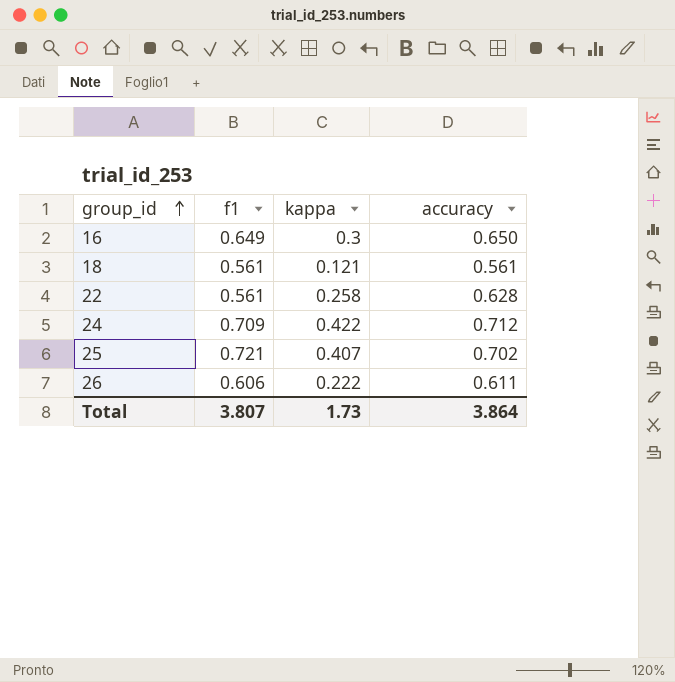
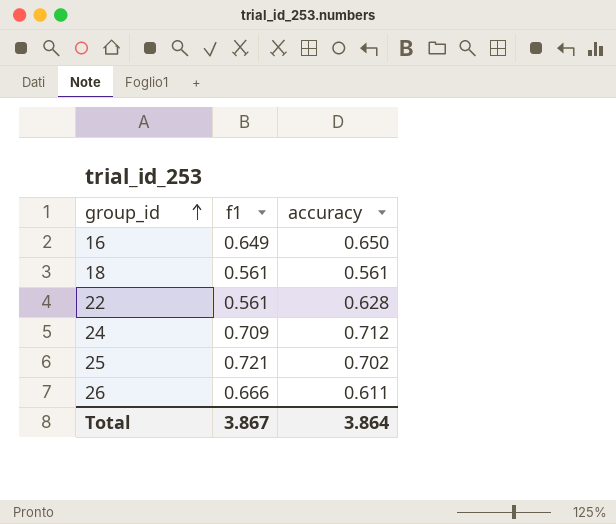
column kappa | position: 3 -> none
26 | f1: 0.606 -> 0.666
Total | f1: 3.807 -> 3.867

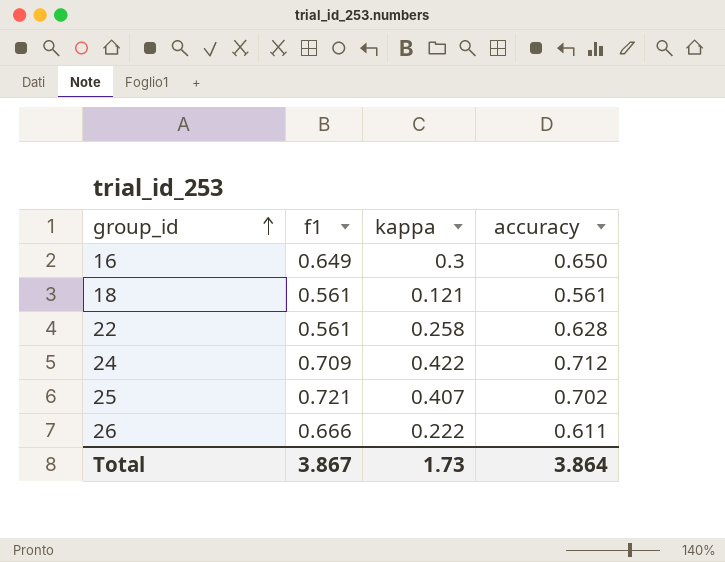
column kappa | position: none -> 3

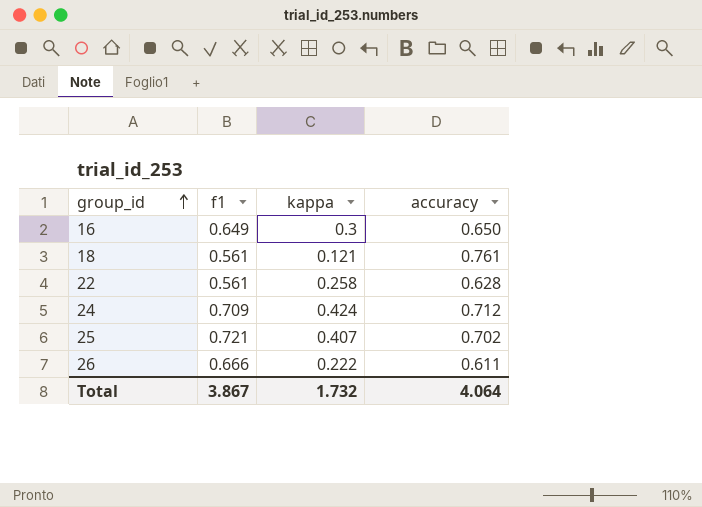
18 | accuracy: 0.561 -> 0.761
24 | kappa: 0.422 -> 0.424
Total | kappa: 1.73 -> 1.732
Total | accuracy: 3.864 -> 4.064

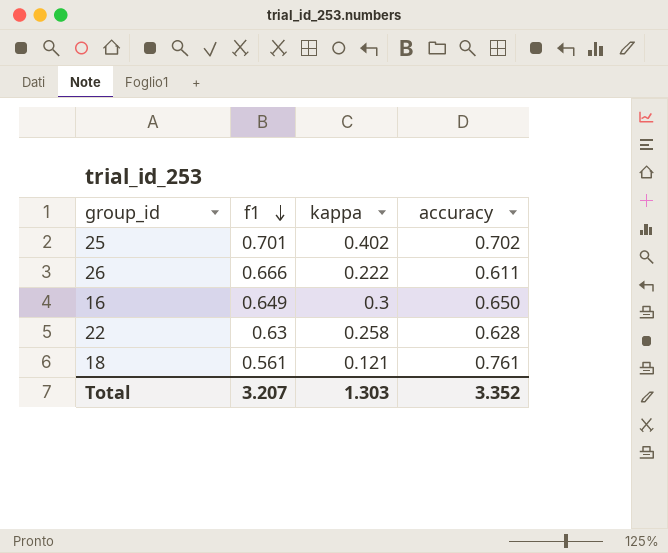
row order: group_id ascending -> f1 descending
row 24: 0.709 | 0.424 | 0.712 -> none
25 | f1: 0.721 -> 0.701
25 | kappa: 0.407 -> 0.402
22 | f1: 0.561 -> 0.63
Total | f1: 3.867 -> 3.207
Total | kappa: 1.732 -> 1.303
Total | accuracy: 4.064 -> 3.352

